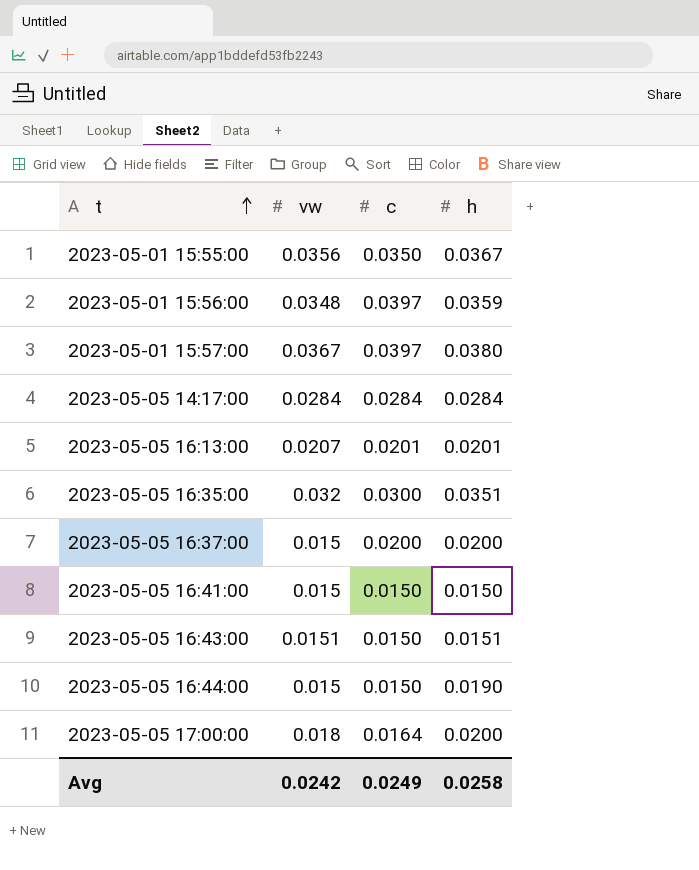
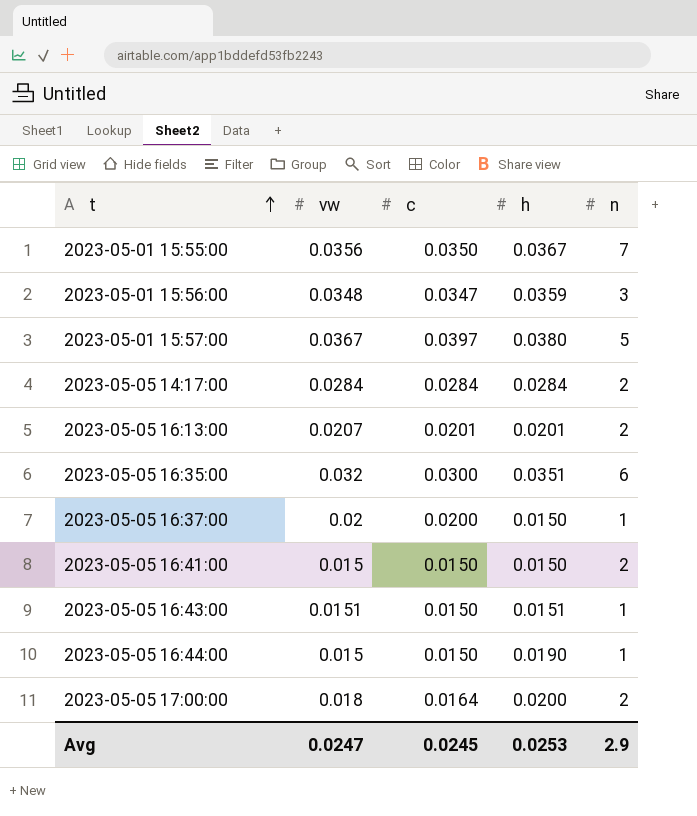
column n | position: none -> 5
2023-05-01 15:56:00 | c: 0.0397 -> 0.0347
2023-05-05 16:37:00 | vw: 0.015 -> 0.02
2023-05-05 16:37:00 | h: 0.0200 -> 0.0150
Avg | vw: 0.0242 -> 0.0247
Avg | c: 0.0249 -> 0.0245
Avg | h: 0.0258 -> 0.0253

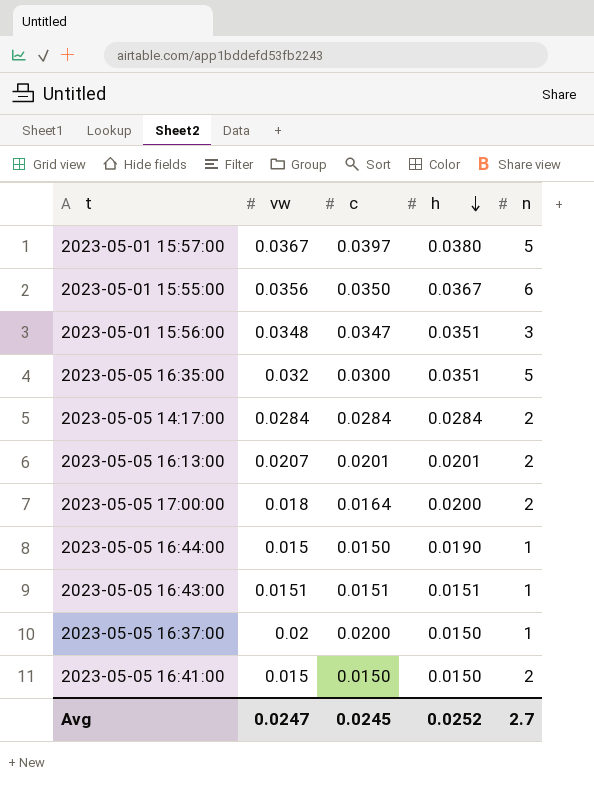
row order: t ascending -> h descending
2023-05-01 15:55:00 | n: 7 -> 6
2023-05-01 15:56:00 | h: 0.0359 -> 0.0351
2023-05-05 16:35:00 | n: 6 -> 5
2023-05-05 16:43:00 | c: 0.0150 -> 0.0151
Avg | h: 0.0253 -> 0.0252
Avg | n: 2.9 -> 2.7

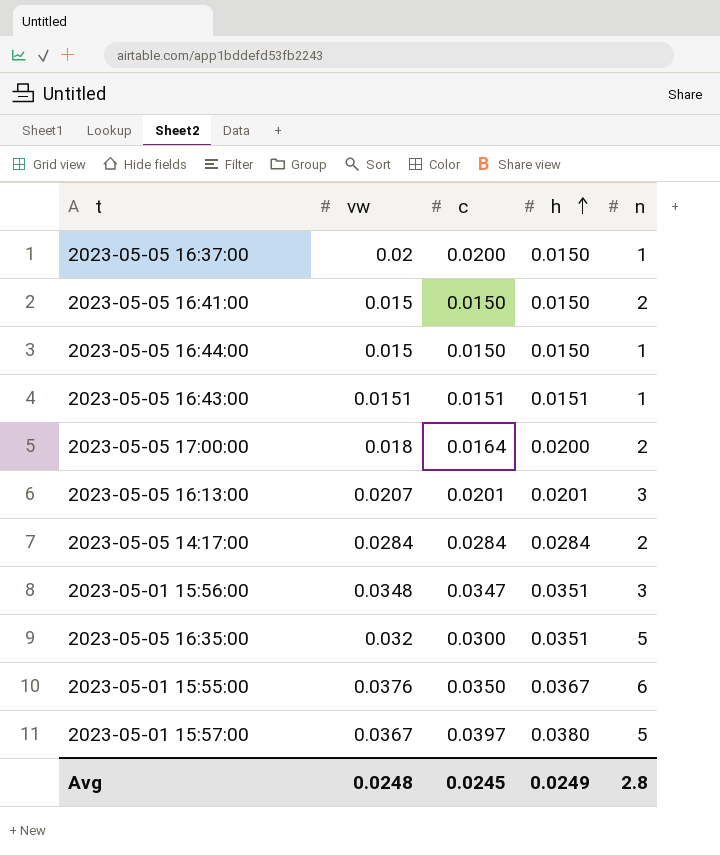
row order: h descending -> h ascending
2023-05-05 16:44:00 | h: 0.0190 -> 0.0150
2023-05-05 16:13:00 | n: 2 -> 3
2023-05-01 15:55:00 | vw: 0.0356 -> 0.0376
Avg | vw: 0.0247 -> 0.0248
Avg | h: 0.0252 -> 0.0249
Avg | n: 2.7 -> 2.8

